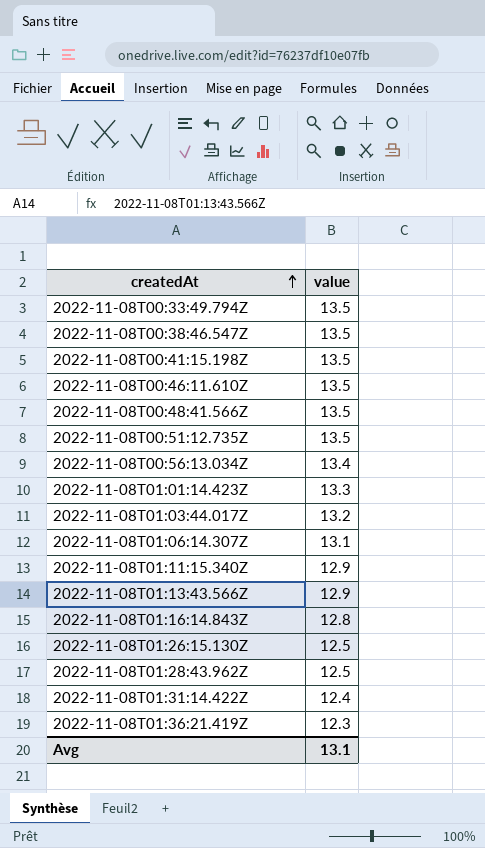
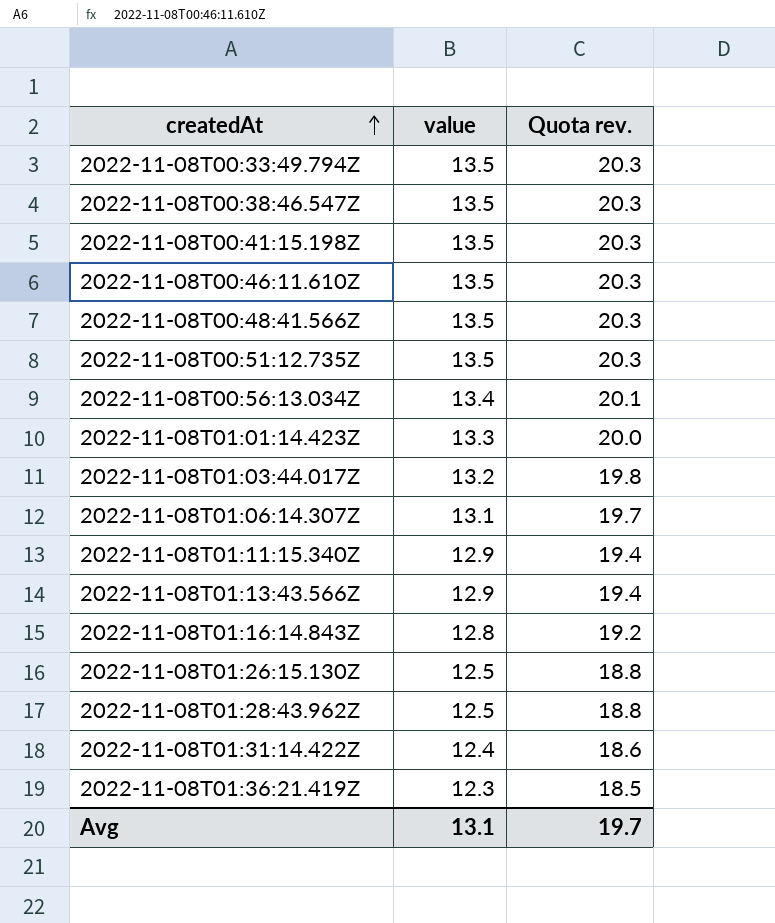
column Quota rev. | formula: none -> [value] * 1.5

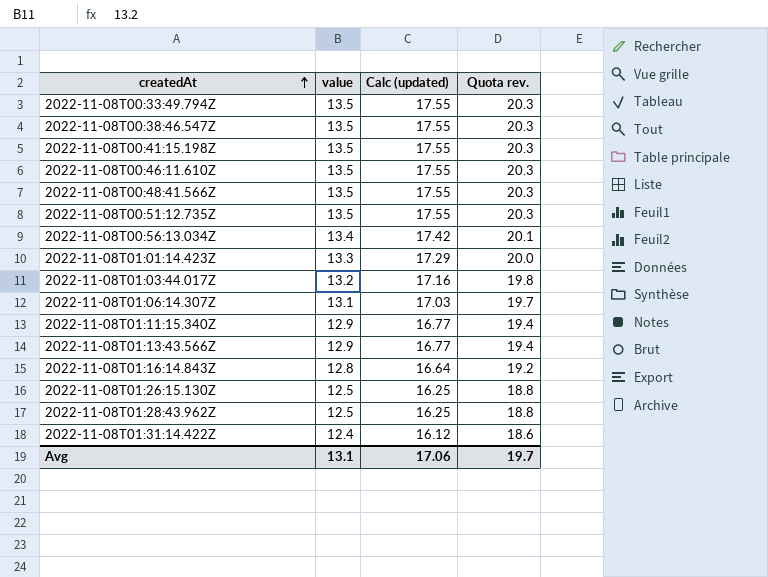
column Calc (updated) | formula: none -> [value] * 1.3
row 2022-11-08T01:36:21.419Z: 12.3 | 18.5 -> none

